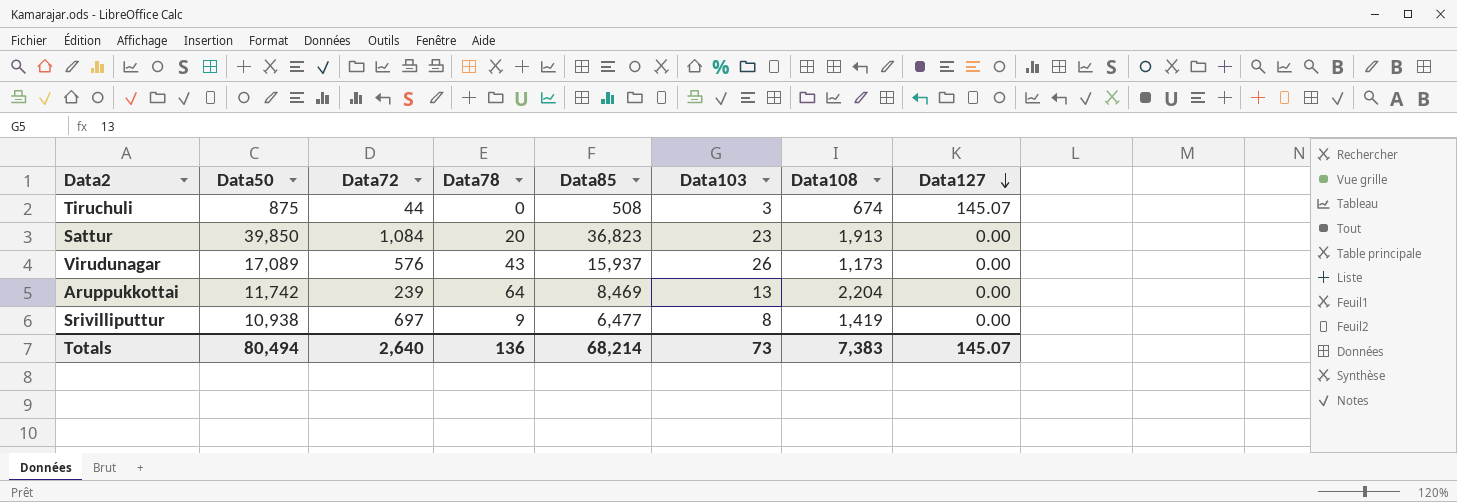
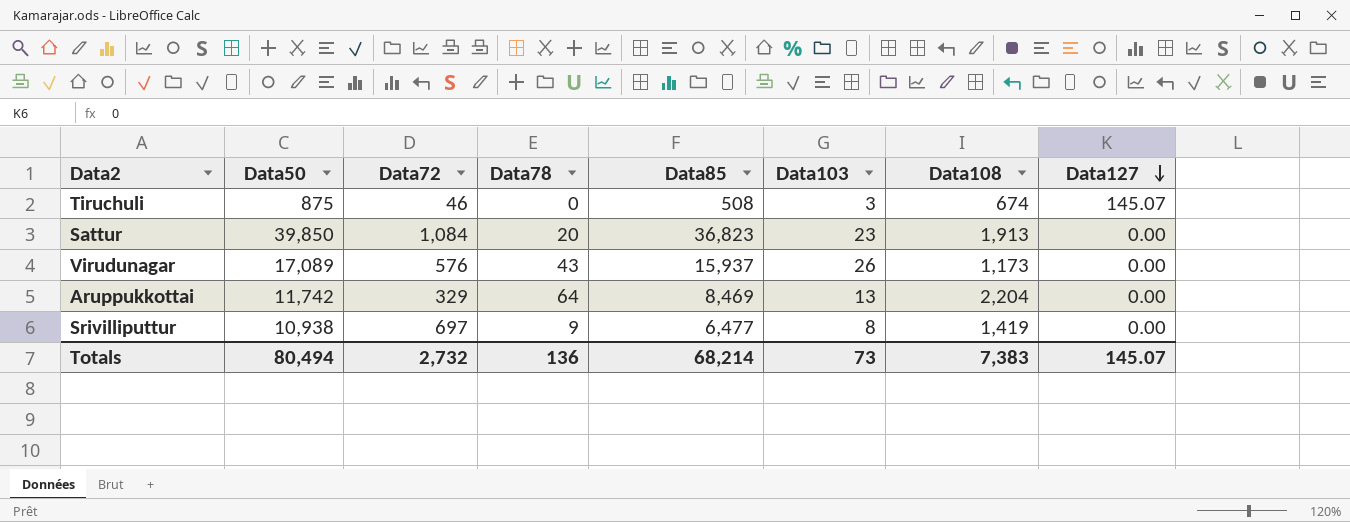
Tiruchuli | Data72: 44 -> 46
Aruppukkottai | Data72: 239 -> 329
Totals | Data72: 2,640 -> 2,732

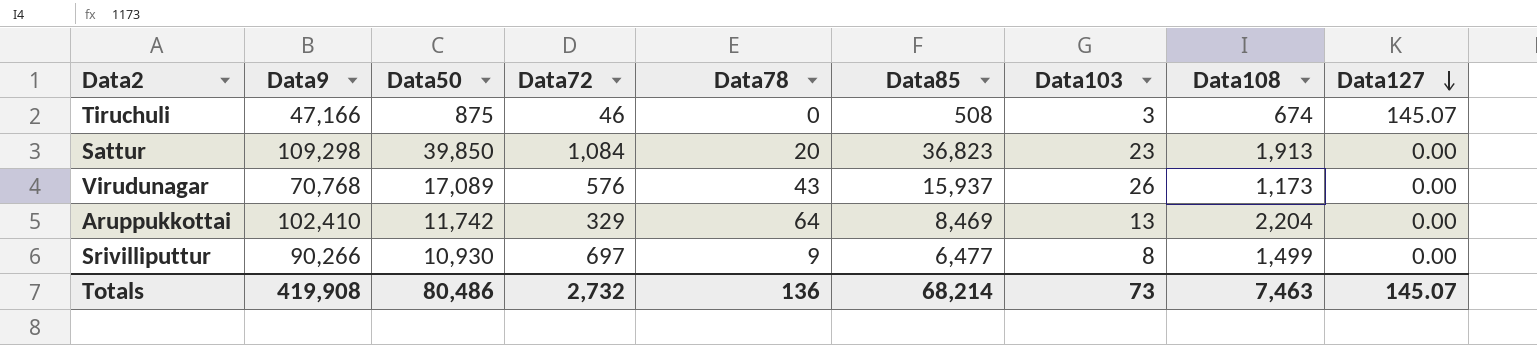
column Data9 | position: none -> 2
Srivilliputtur | Data50: 10,938 -> 10,930
Srivilliputtur | Data108: 1,419 -> 1,499
Totals | Data50: 80,494 -> 80,486
Totals | Data108: 7,383 -> 7,463

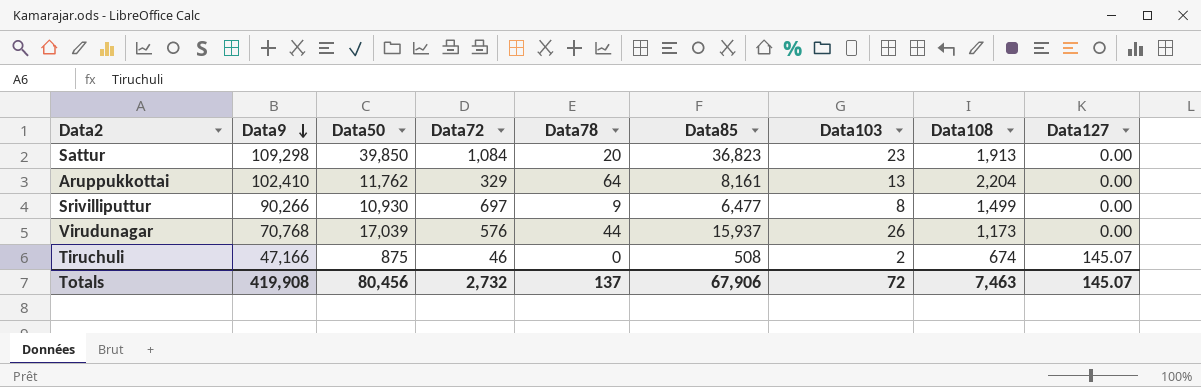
row order: Data127 descending -> Data9 descending
Aruppukkottai | Data50: 11,742 -> 11,762
Aruppukkottai | Data85: 8,469 -> 8,161
Virudunagar | Data50: 17,089 -> 17,039
Virudunagar | Data78: 43 -> 44
Tiruchuli | Data103: 3 -> 2
Totals | Data50: 80,486 -> 80,456
Totals | Data78: 136 -> 137
Totals | Data85: 68,214 -> 67,906
Totals | Data103: 73 -> 72

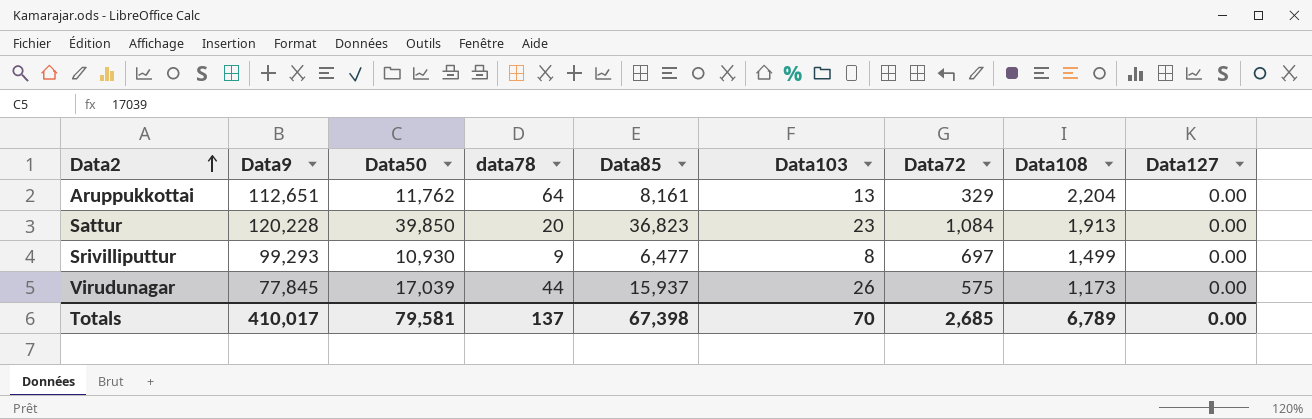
row order: Data9 descending -> Data2 ascending
column name: Data78 -> data78
column Data72 | position: 4 -> 7
row Tiruchuli: 47,166 | 875 | 46 | 0 | 508 | 2 | 674 | 145.07 -> none
Aruppukkottai | Data9: 102,410 -> 112,651
Sattur | Data9: 109,298 -> 120,228
Srivilliputtur | Data9: 90,266 -> 99,293
Virudunagar | Data9: 70,768 -> 77,845
Virudunagar | Data72: 576 -> 575
Totals | Data9: 419,908 -> 410,017
Totals | Data50: 80,456 -> 79,581
Totals | Data85: 67,906 -> 67,398
Totals | Data103: 72 -> 70
Totals | Data72: 2,732 -> 2,685
Totals | Data108: 7,463 -> 6,789
Totals | Data127: 145.07 -> 0.00

